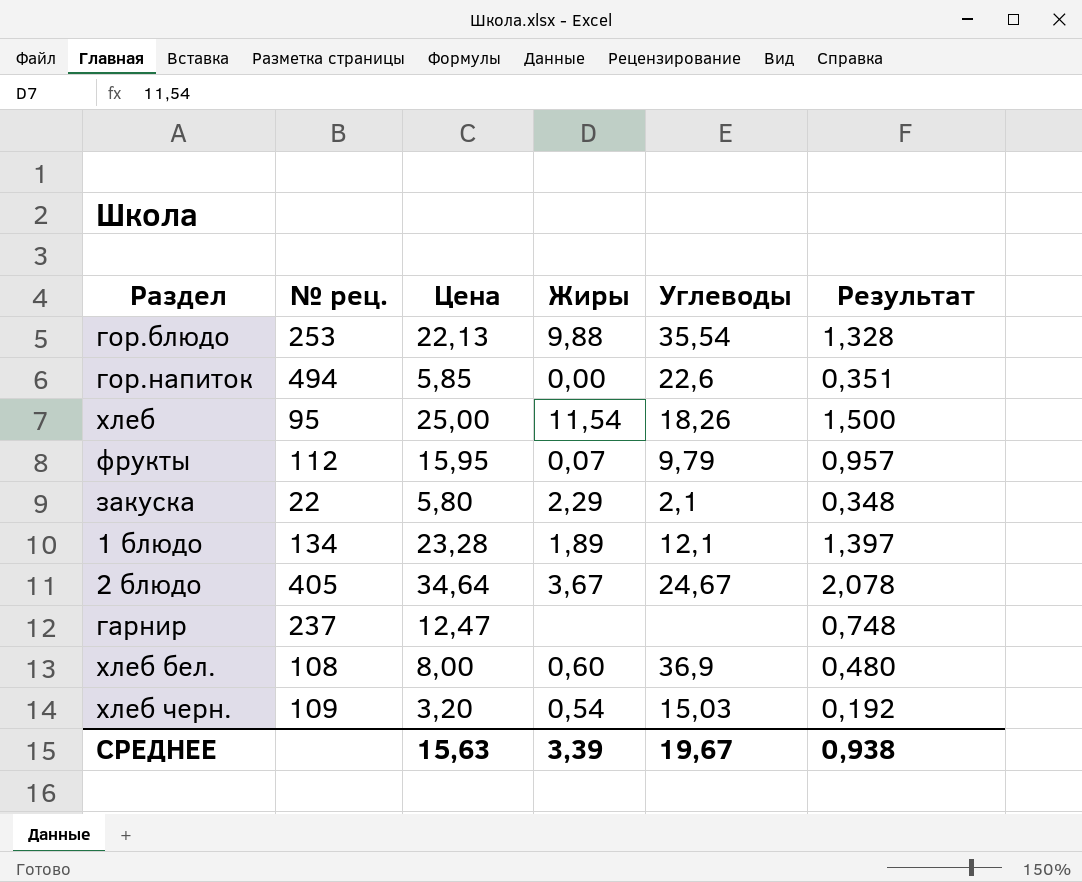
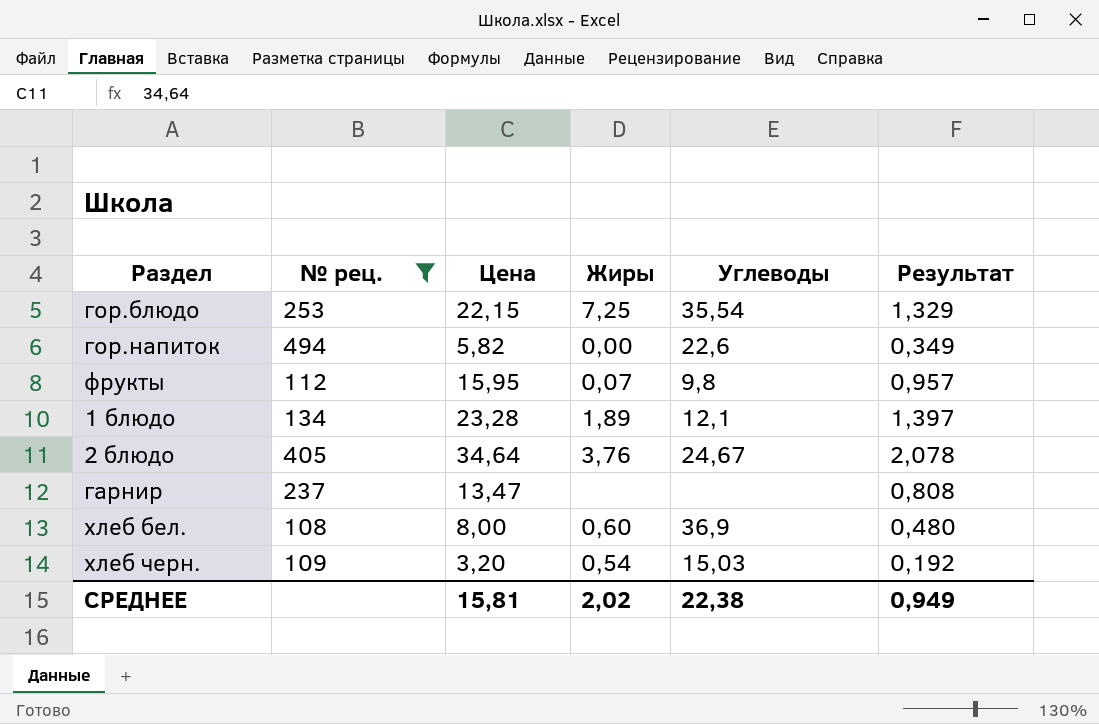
filter: none -> № рец. >= 108
гор.блюдо | Цена: 22,13 -> 22,15
гор.блюдо | Жиры: 9,88 -> 7,25
гор.блюдо | Результат: 1,328 -> 1,329
гор.напиток | Цена: 5,85 -> 5,82
гор.напиток | Результат: 0,351 -> 0,349
фрукты | Углеводы: 9,79 -> 9,8
2 блюдо | Жиры: 3,67 -> 3,76
гарнир | Цена: 12,47 -> 13,47
гарнир | Результат: 0,748 -> 0,808
СРЕДНЕЕ | Цена: 15,63 -> 15,81
СРЕДНЕЕ | Жиры: 3,39 -> 2,02
СРЕДНЕЕ | Углеводы: 19,67 -> 22,38
СРЕДНЕЕ | Результат: 0,938 -> 0,949

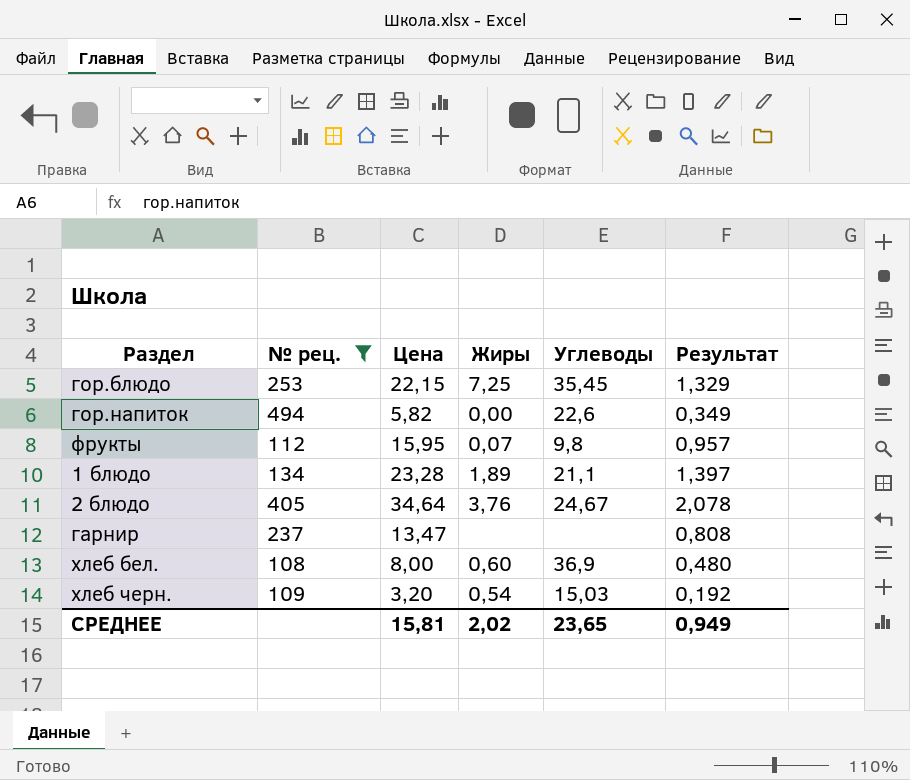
гор.блюдо | Углеводы: 35,54 -> 35,45
1 блюдо | Углеводы: 12,1 -> 21,1
СРЕДНЕЕ | Углеводы: 22,38 -> 23,65

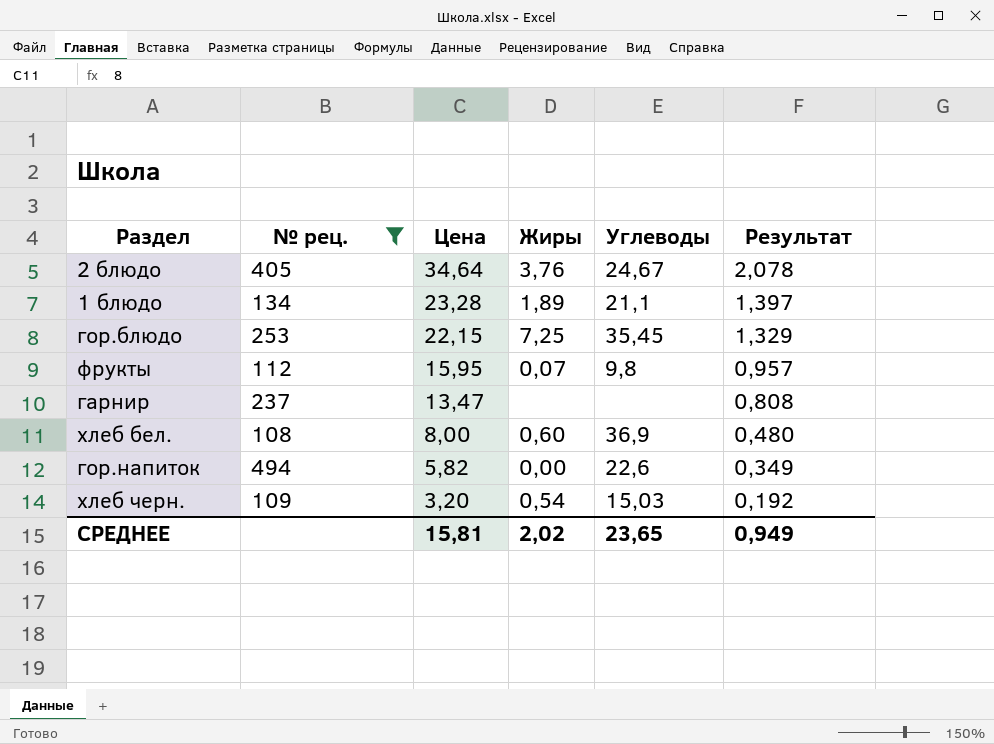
row order: none -> Цена descending

